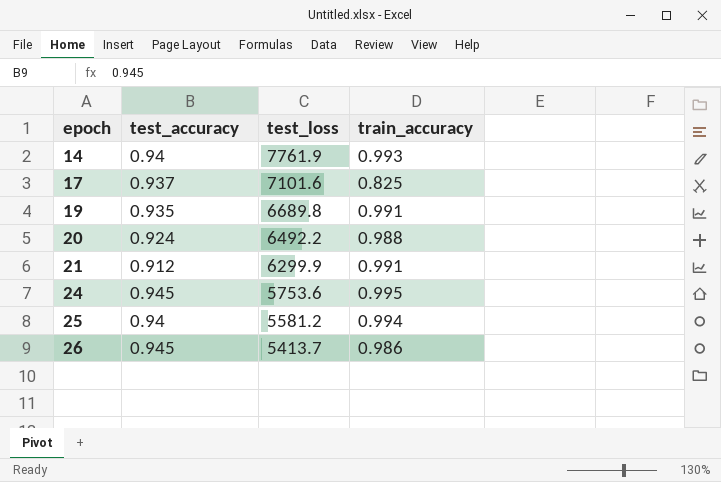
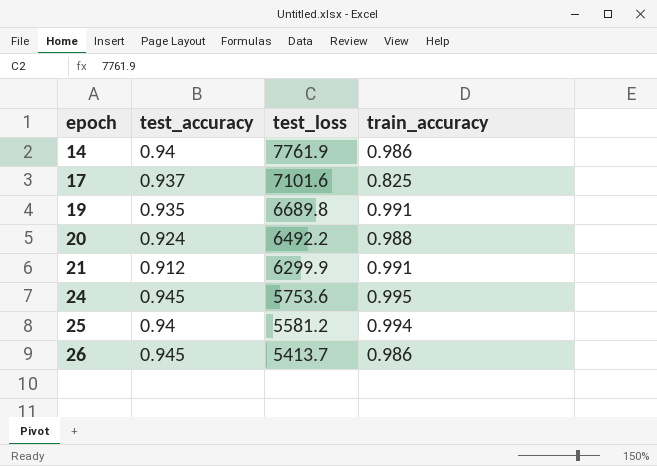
14 | train_accuracy: 0.993 -> 0.986

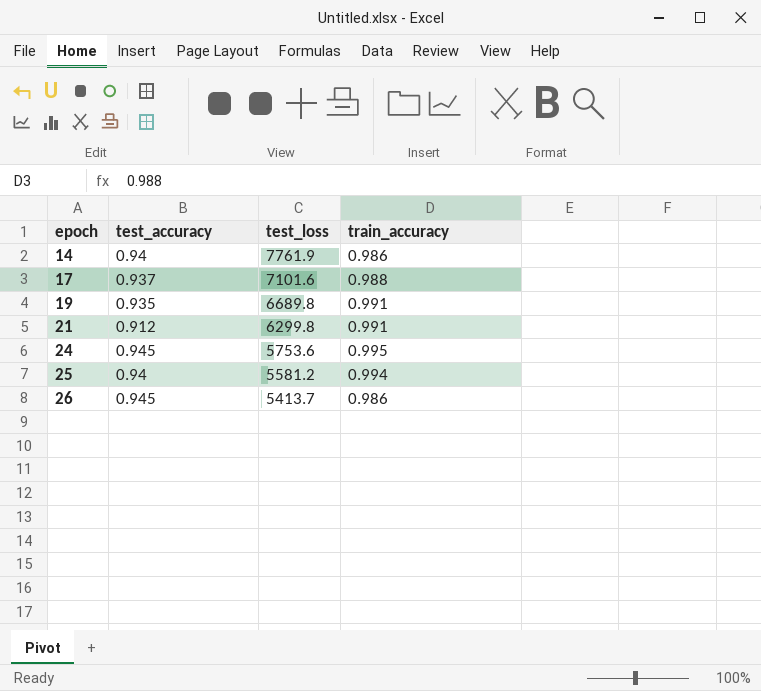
row 20: 0.924 | 6492.2 | 0.988 -> none
17 | train_accuracy: 0.825 -> 0.988
21 | test_loss: 6299.9 -> 6299.8

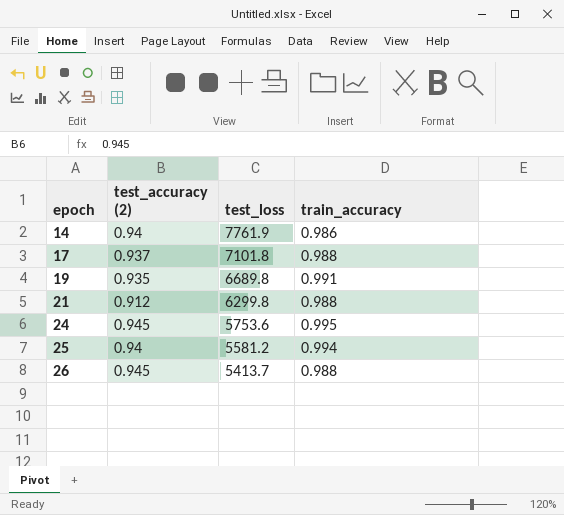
column name: test_accuracy -> test_accuracy (2)
17 | test_loss: 7101.6 -> 7101.8
21 | train_accuracy: 0.991 -> 0.988
26 | train_accuracy: 0.986 -> 0.988

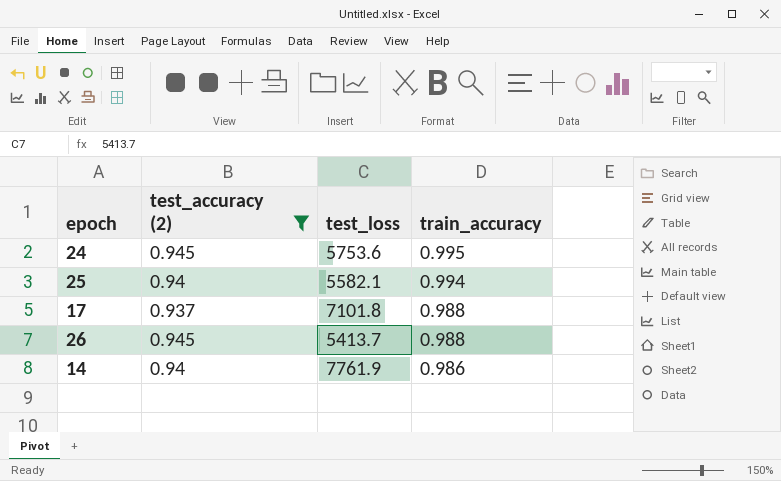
filter: none -> test_accuracy (2) >= 0.937
row order: epoch ascending -> train_accuracy descending
25 | test_loss: 5581.2 -> 5582.1

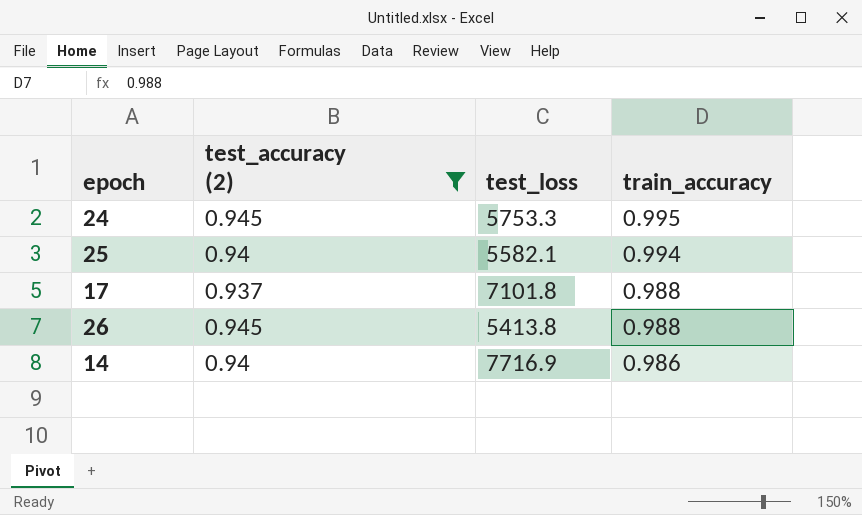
24 | test_loss: 5753.6 -> 5753.3
26 | test_loss: 5413.7 -> 5413.8
14 | test_loss: 7761.9 -> 7716.9

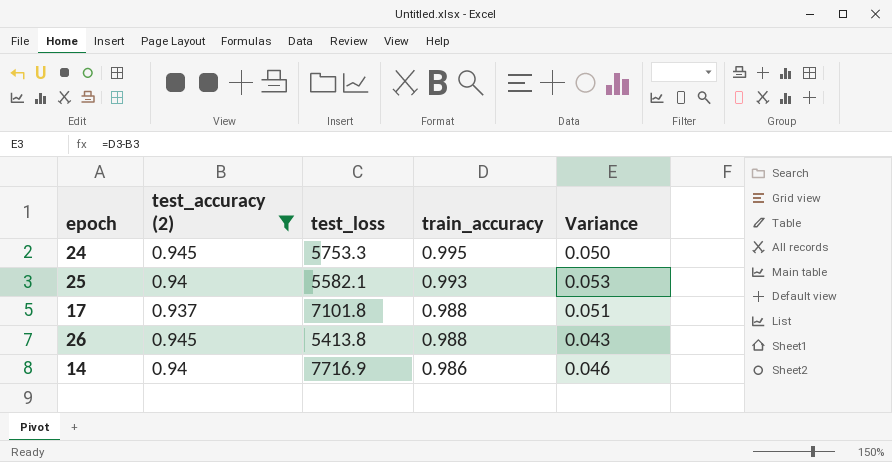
column Variance | formula: none -> [train_accuracy] - [test_accuracy (2)]
25 | train_accuracy: 0.994 -> 0.993

